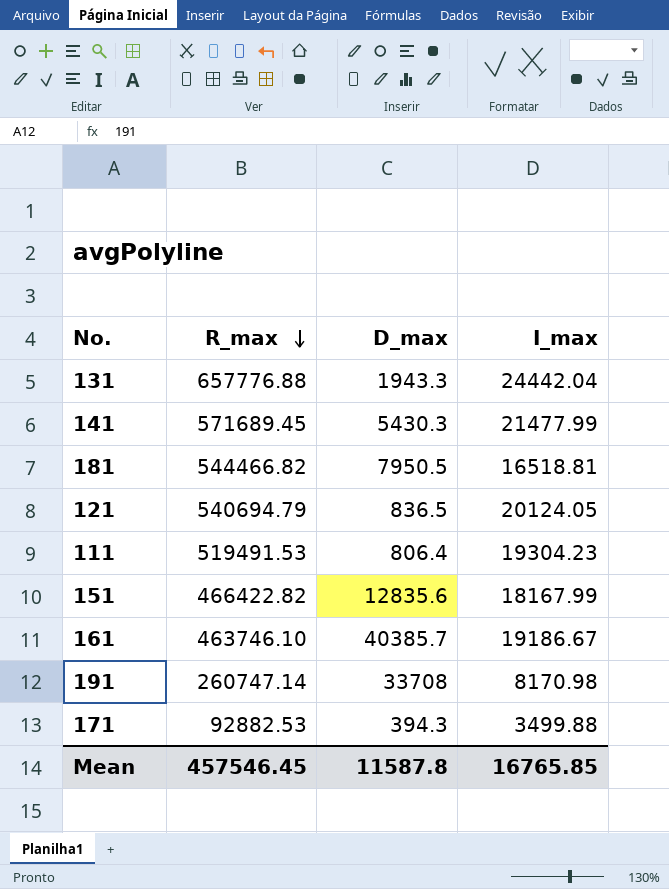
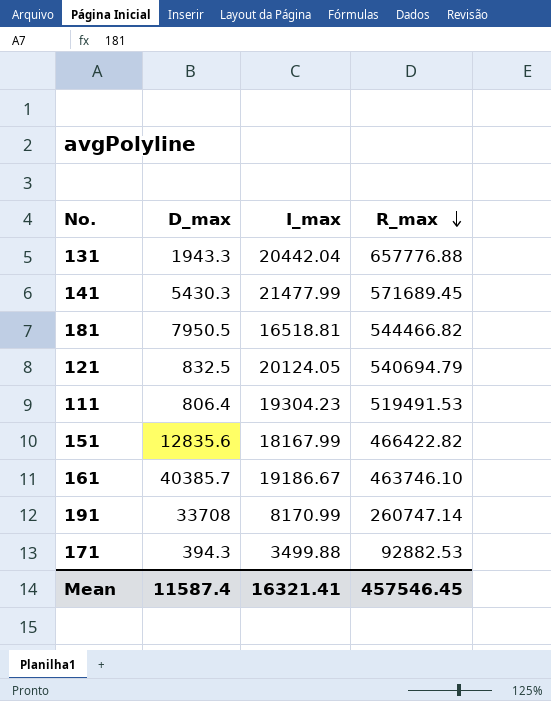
column R_max | position: 2 -> 4
131 | I_max: 24442.04 -> 20442.04
121 | D_max: 836.5 -> 832.5
191 | I_max: 8170.98 -> 8170.99
Mean | D_max: 11587.8 -> 11587.4
Mean | I_max: 16765.85 -> 16321.41

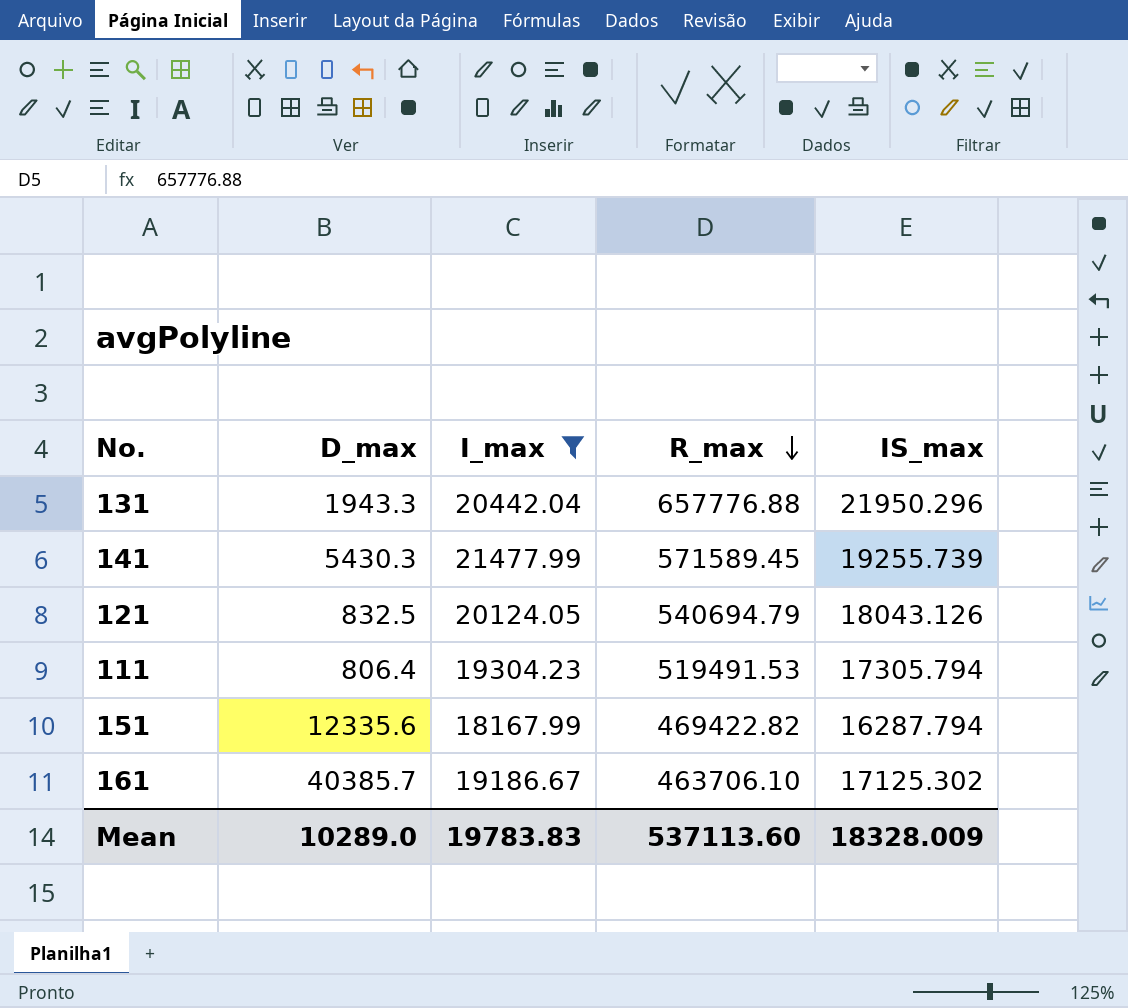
filter: none -> I_max >= 18167.99
column IS_max | position: none -> 5
141 | R_max: 571689.45 -> 571589.45
151 | D_max: 12835.6 -> 12335.6
151 | R_max: 466422.82 -> 469422.82
161 | R_max: 463746.10 -> 463706.10
Mean | D_max: 11587.4 -> 10289.0
Mean | I_max: 16321.41 -> 19783.83
Mean | R_max: 457546.45 -> 537113.60

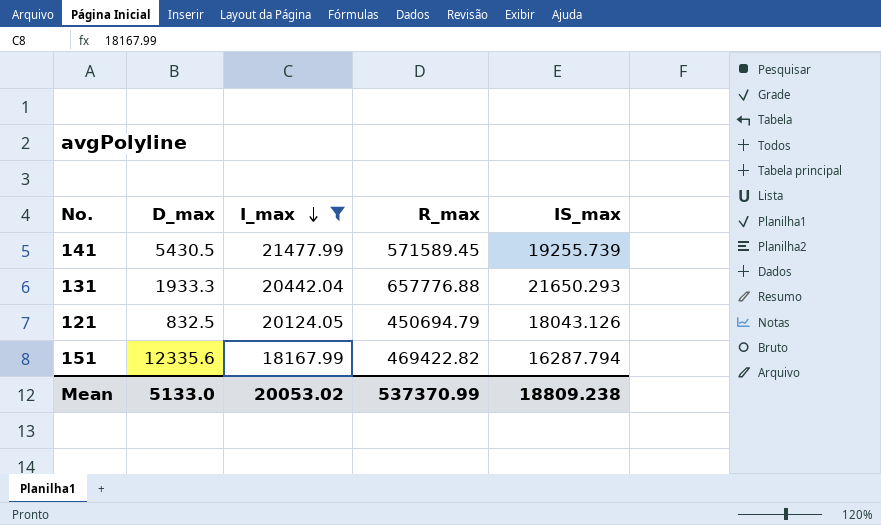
row order: R_max descending -> I_max descending
row 111: 806.4 | 19304.23 | 519491.53 | 17305.794 -> none
row 161: 40385.7 | 19186.67 | 463706.10 | 17125.302 -> none
141 | D_max: 5430.3 -> 5430.5
131 | D_max: 1943.3 -> 1933.3
131 | IS_max: 21950.296 -> 21650.293
121 | R_max: 540694.79 -> 450694.79
Mean | D_max: 10289.0 -> 5133.0
Mean | I_max: 19783.83 -> 20053.02
Mean | R_max: 537113.60 -> 537370.99
Mean | IS_max: 18328.009 -> 18809.238

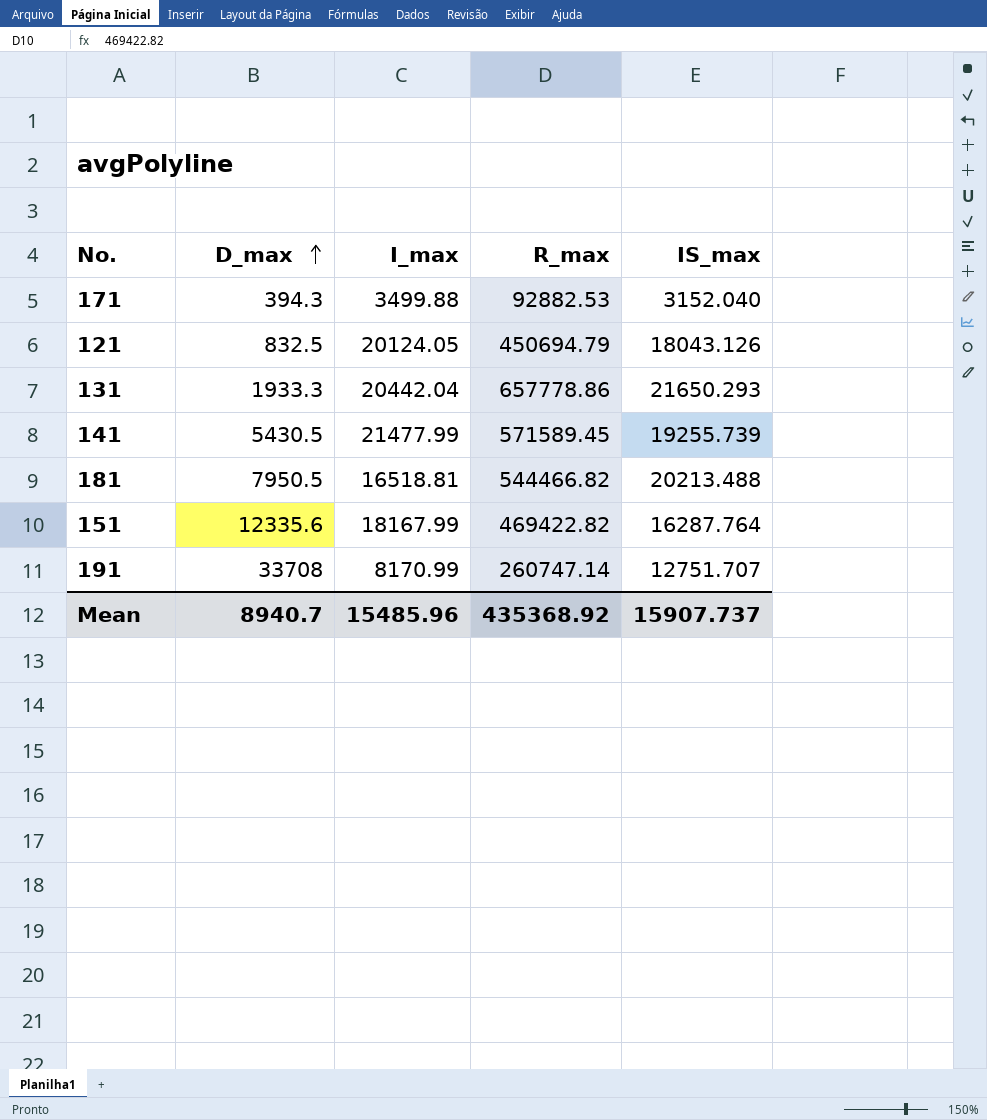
filter: I_max >= 18167.99 -> none
row order: I_max descending -> D_max ascending
131 | R_max: 657776.88 -> 657778.86
151 | IS_max: 16287.794 -> 16287.764
Mean | D_max: 5133.0 -> 8940.7
Mean | I_max: 20053.02 -> 15485.96
Mean | R_max: 537370.99 -> 435368.92
Mean | IS_max: 18809.238 -> 15907.737

